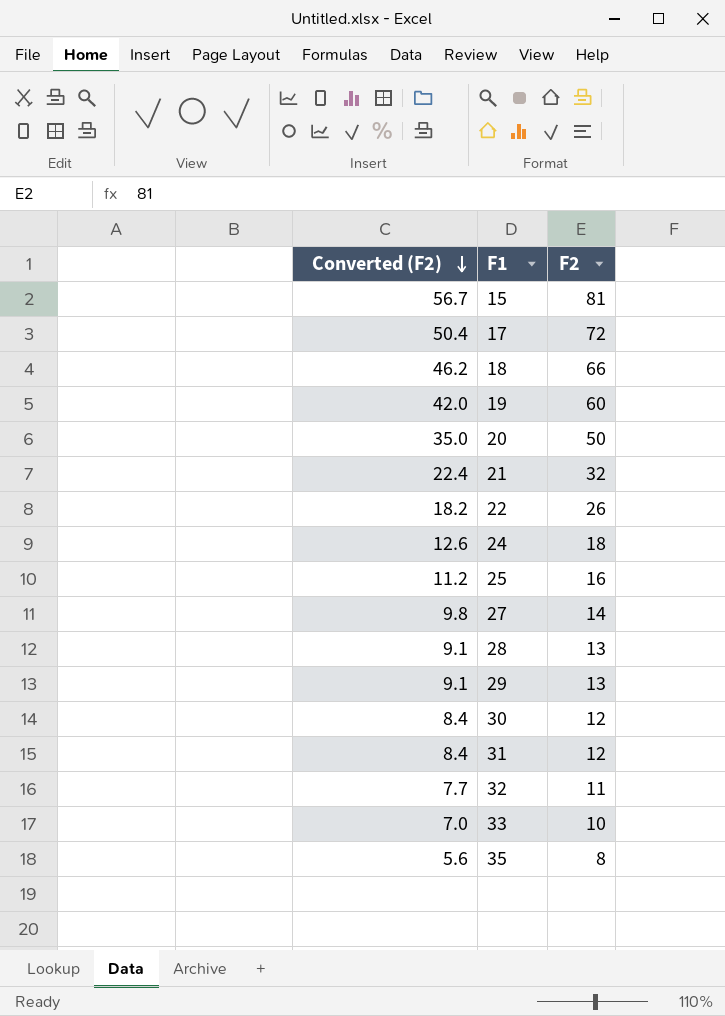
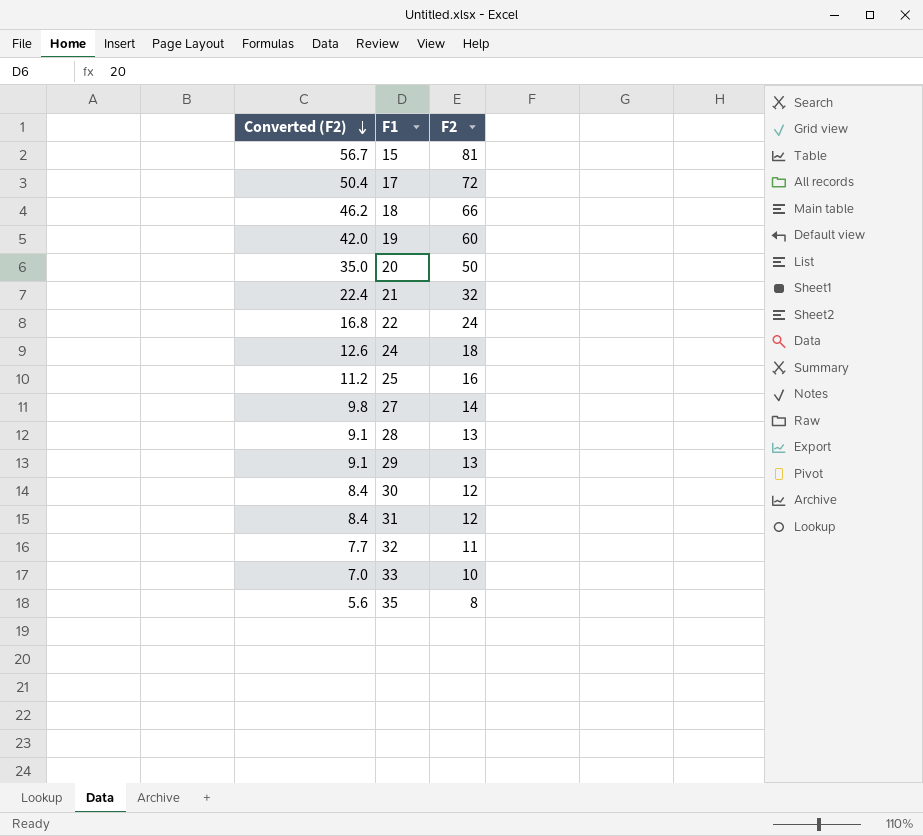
22 | Converted (F2): 18.2 -> 16.8
22 | F2: 26 -> 24

